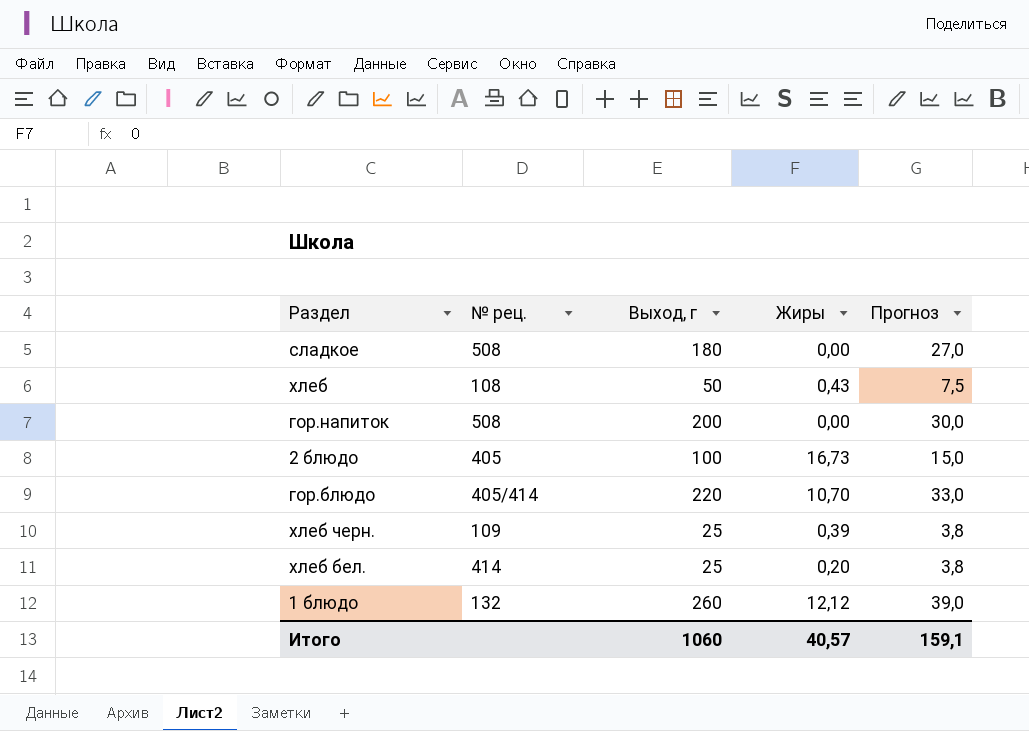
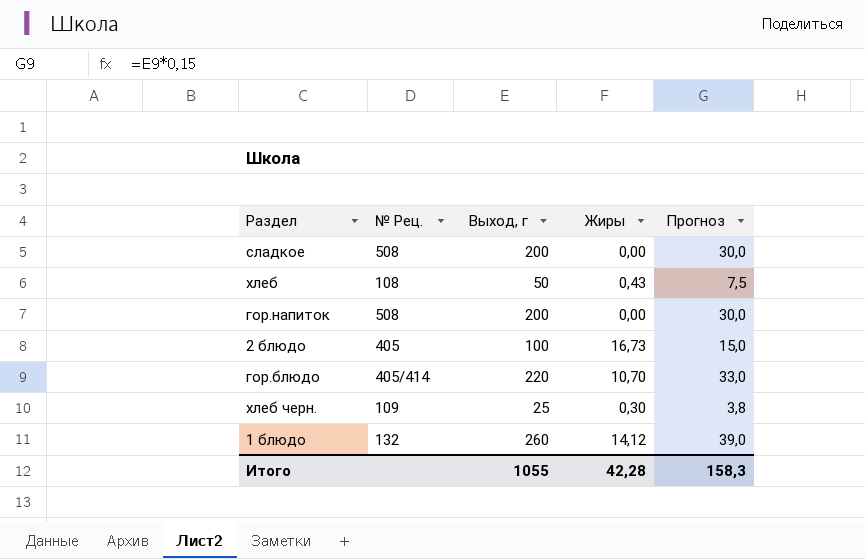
column name: № рец. -> № Рец.
row хлеб бел.: 414 | 25 | 0,20 | 3,8 -> none
сладкое | Выход, г: 180 -> 200
сладкое | Прогноз: 27,0 -> 30,0
хлеб черн. | Жиры: 0,39 -> 0,30
1 блюдо | Жиры: 12,12 -> 14,12
Итого | Выход, г: 1060 -> 1055
Итого | Жиры: 40,57 -> 42,28
Итого | Прогноз: 159,1 -> 158,3

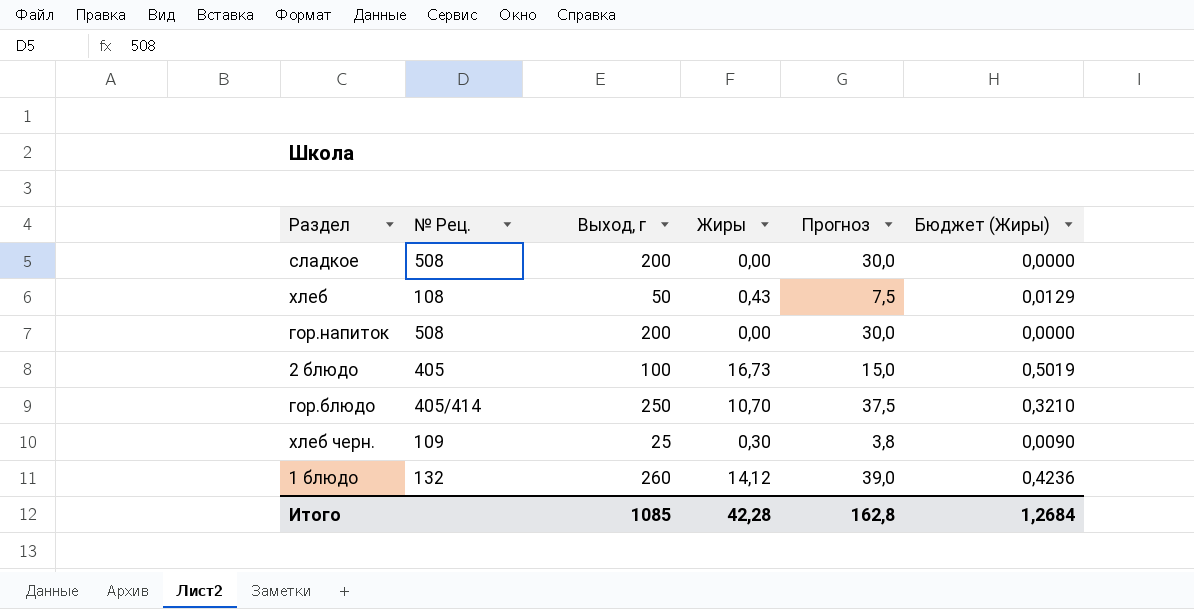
column Бюджет (Жиры) | formula: none -> [Жиры] * 0,03
гор.блюдо | Выход, г: 220 -> 250
гор.блюдо | Прогноз: 33,0 -> 37,5
Итого | Выход, г: 1055 -> 1085
Итого | Прогноз: 158,3 -> 162,8

